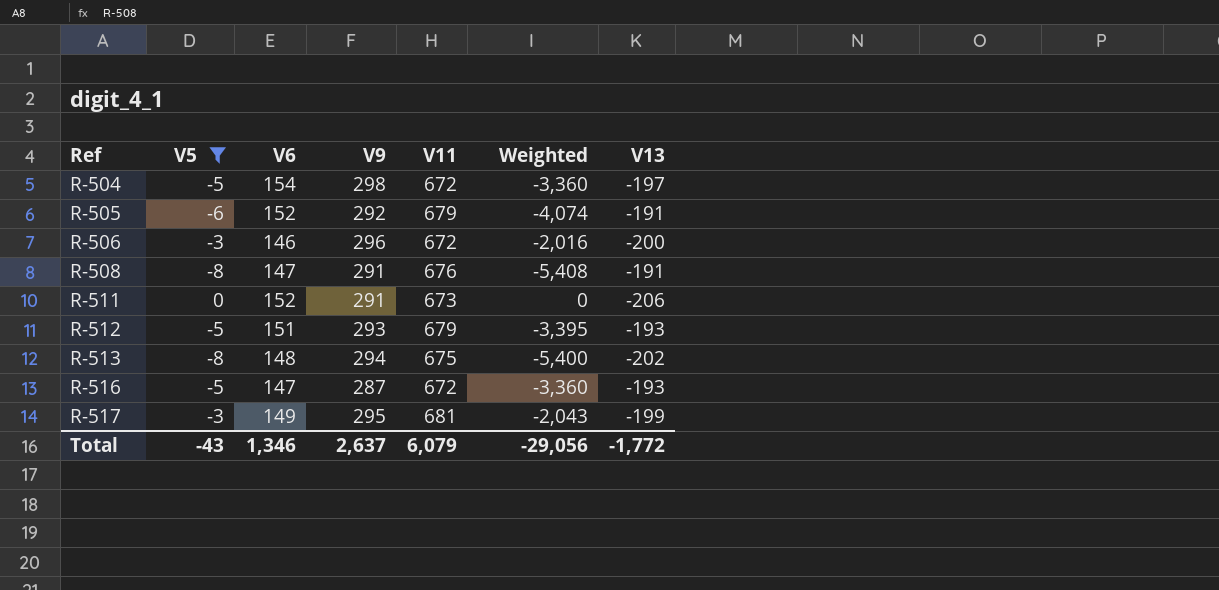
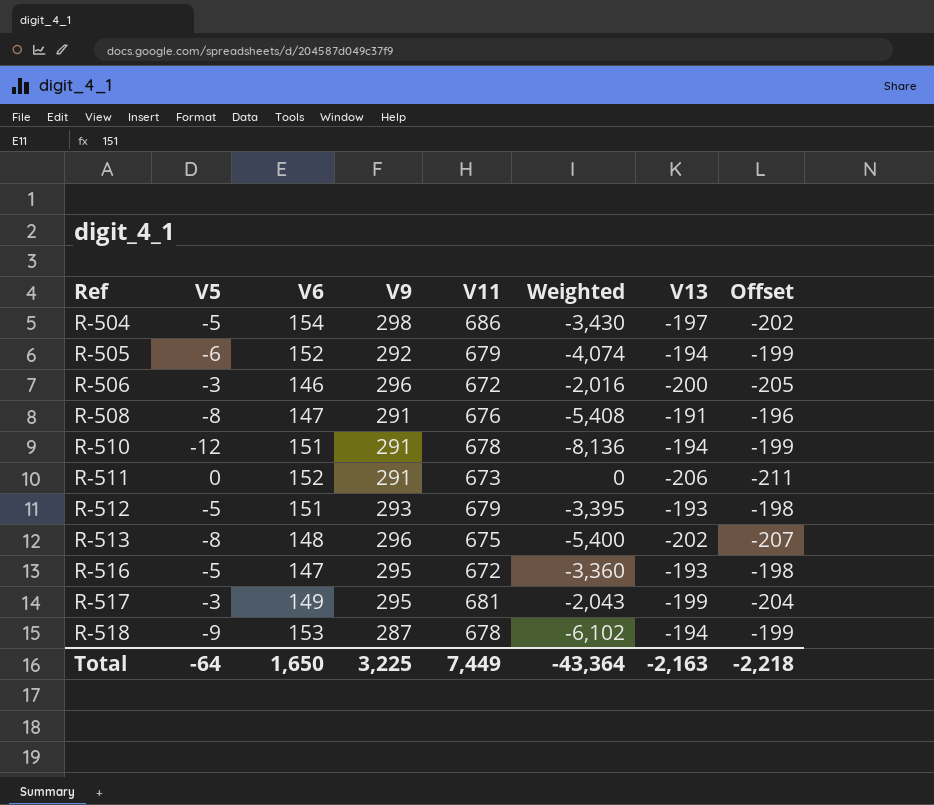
filter: V5 >= -8 -> none
column Offset | formula: none -> [V13] - 5
R-504 | V11: 672 -> 686
R-504 | Weighted: -3,360 -> -3,430
R-505 | V13: -191 -> -194
R-513 | V9: 294 -> 296
R-516 | V9: 287 -> 295
Total | V5: -43 -> -64
Total | V6: 1,346 -> 1,650
Total | V9: 2,637 -> 3,225
Total | V11: 6,079 -> 7,449
Total | Weighted: -29,056 -> -43,364
Total | V13: -1,772 -> -2,163

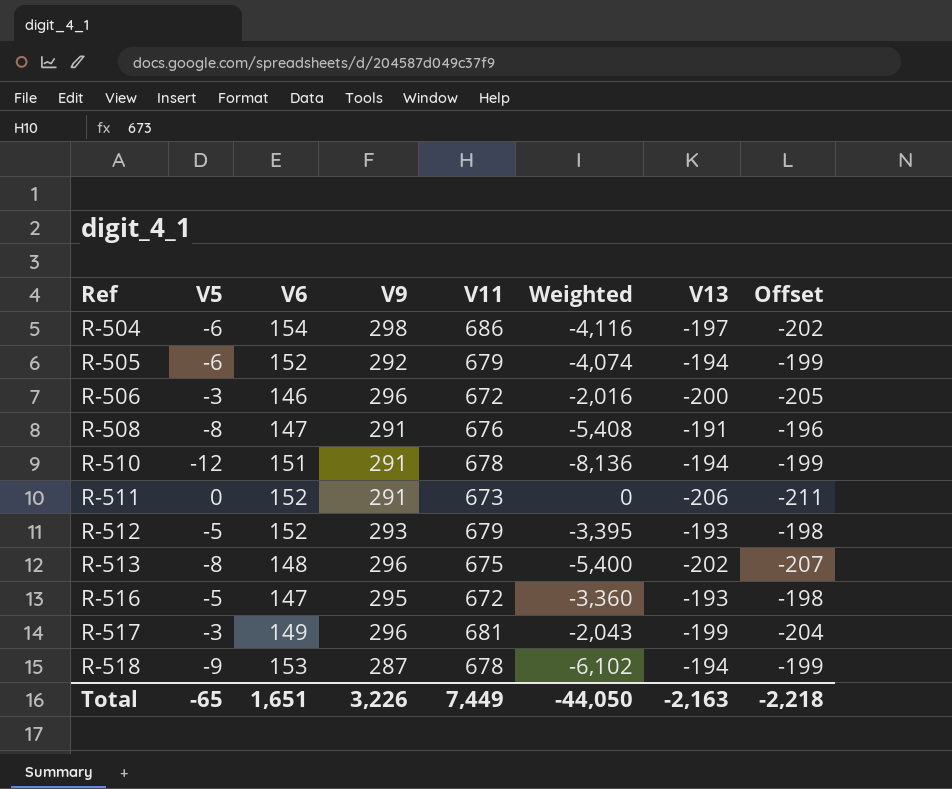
R-504 | V5: -5 -> -6
R-504 | Weighted: -3,430 -> -4,116
R-512 | V6: 151 -> 152
R-517 | V9: 295 -> 296
Total | V5: -64 -> -65
Total | V6: 1,650 -> 1,651
Total | V9: 3,225 -> 3,226
Total | Weighted: -43,364 -> -44,050

